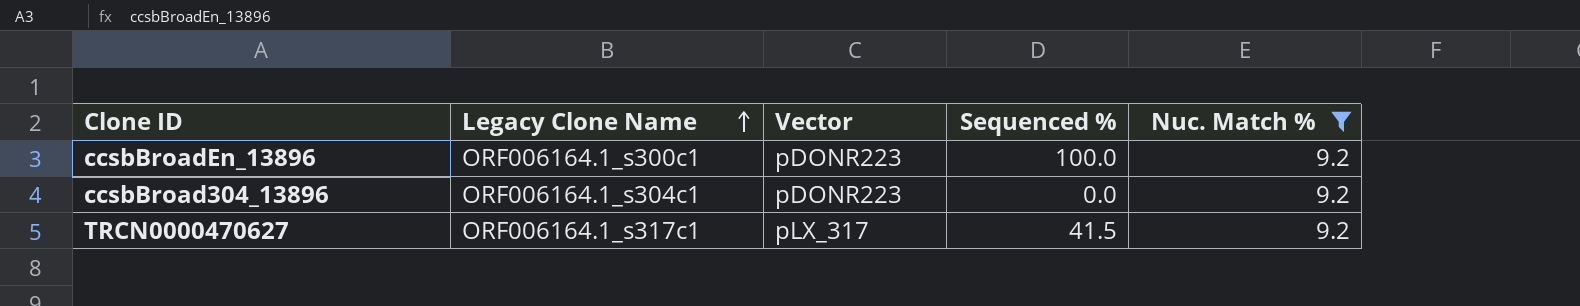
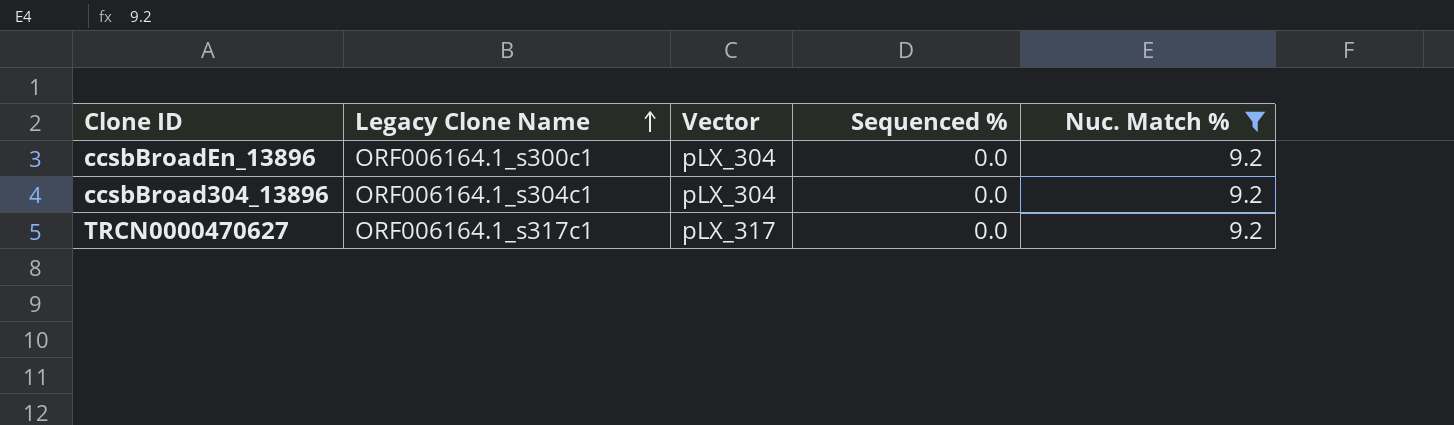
ccsbBroadEn_13896 | Vector: pDONR223 -> pLX_304
ccsbBroadEn_13896 | Sequenced %: 100.0 -> 0.0
ccsbBroad304_13896 | Vector: pDONR223 -> pLX_304
TRCN0000470627 | Sequenced %: 41.5 -> 0.0

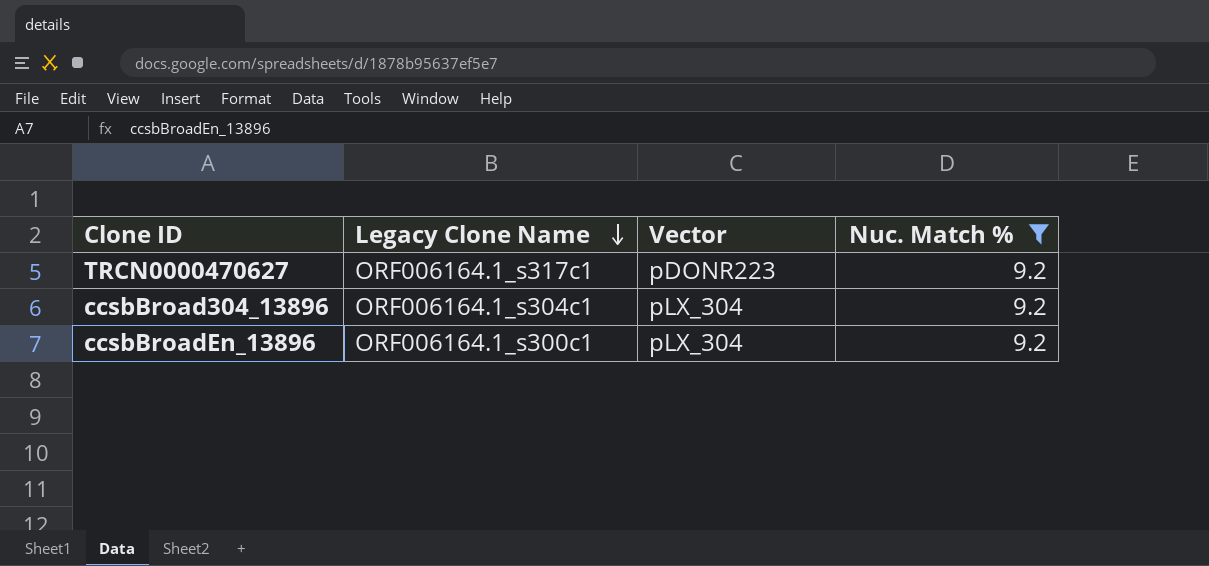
row order: Legacy Clone Name ascending -> Legacy Clone Name descending
column Sequenced % | position: 4 -> none
TRCN0000470627 | Vector: pLX_317 -> pDONR223

